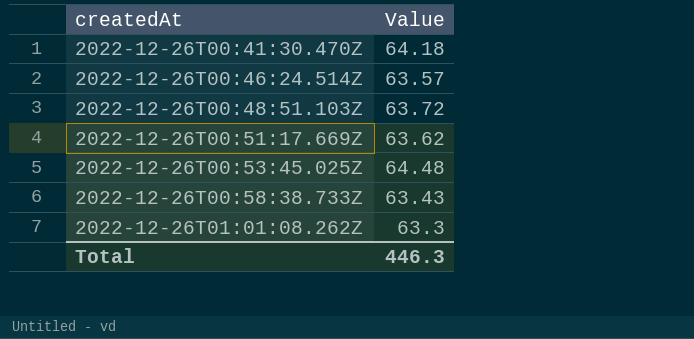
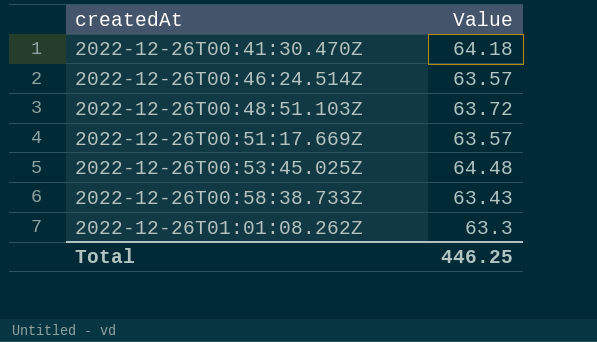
2022-12-26T00:51:17.669Z | Value: 63.62 -> 63.57
Total | Value: 446.3 -> 446.25

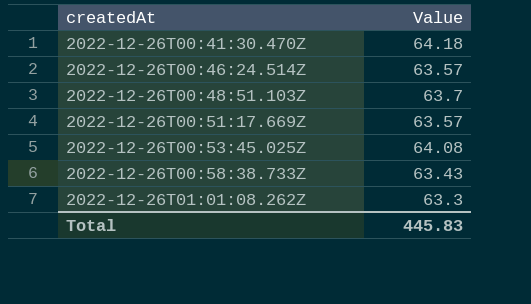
2022-12-26T00:48:51.103Z | Value: 63.72 -> 63.7
2022-12-26T00:53:45.025Z | Value: 64.48 -> 64.08
Total | Value: 446.25 -> 445.83

